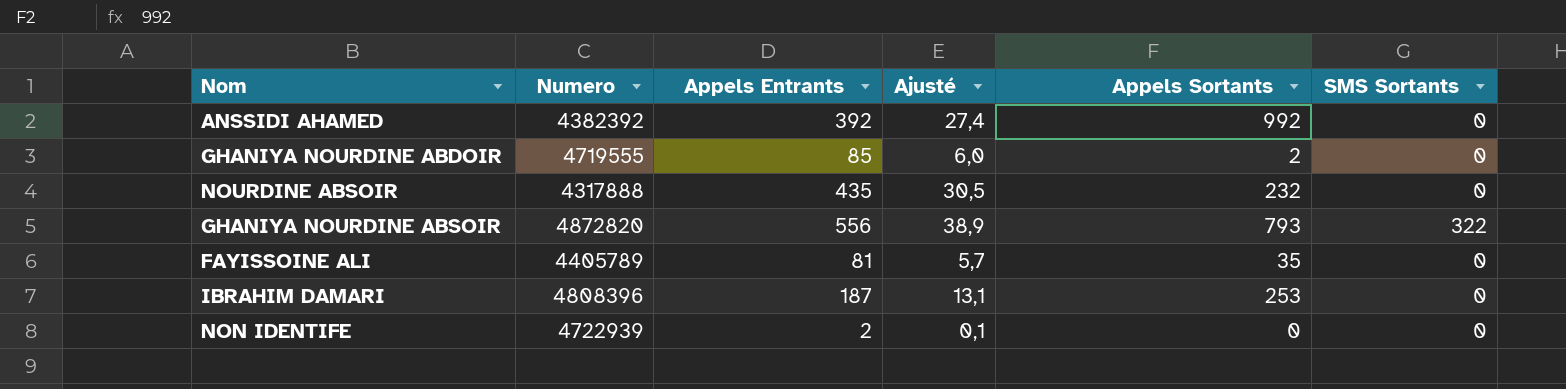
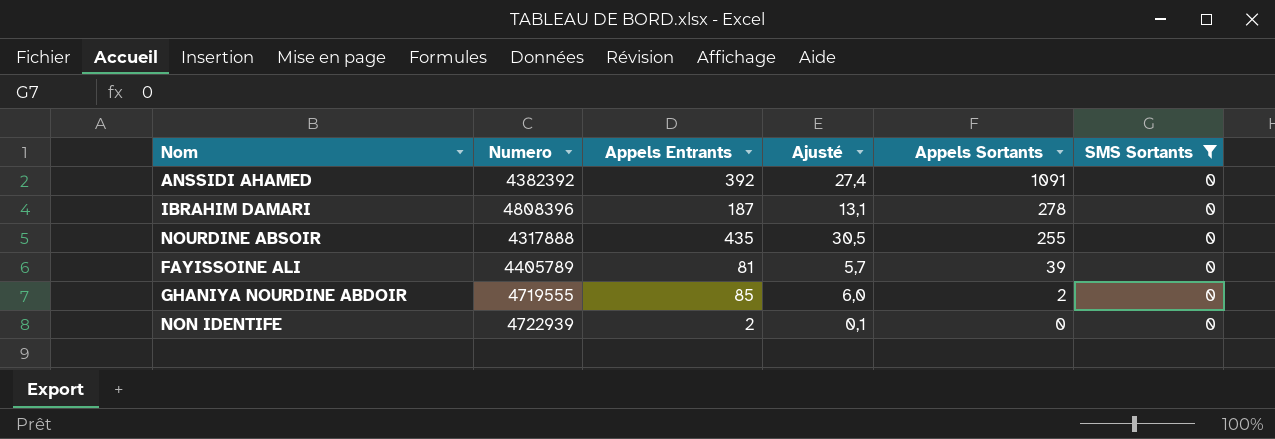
filter: none -> SMS Sortants = 0
row order: none -> Appels Sortants descending
ANSSIDI AHAMED | Appels Sortants: 992 -> 1091
IBRAHIM DAMARI | Appels Sortants: 253 -> 278
NOURDINE ABSOIR | Appels Sortants: 232 -> 255
FAYISSOINE ALI | Appels Sortants: 35 -> 39

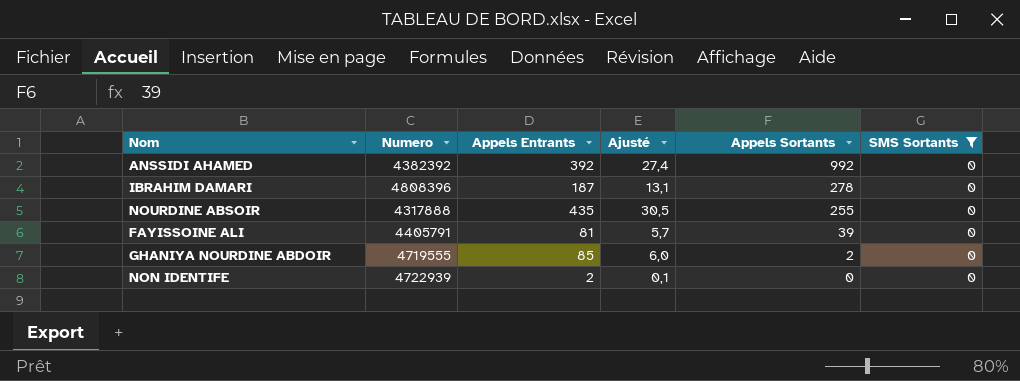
ANSSIDI AHAMED | Appels Sortants: 1091 -> 992
FAYISSOINE ALI | Numero: 4405789 -> 4405791

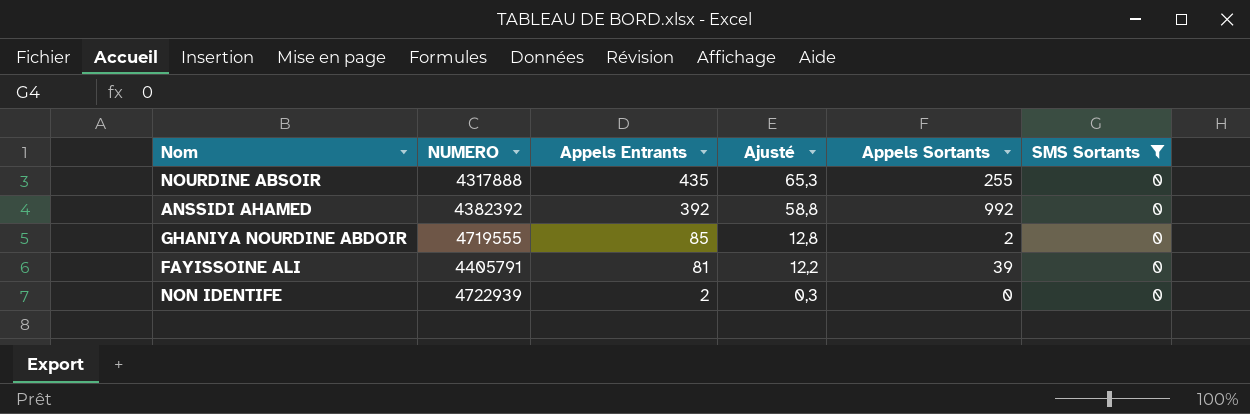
row order: Appels Sortants descending -> Appels Entrants descending
column name: Numero -> NUMERO
column Ajusté | formula: [Appels Entrants] * 0,07 -> [Appels Entrants] * 0,15
row IBRAHIM DAMARI: 4808396 | 187 | 13,1 | 278 | 0 -> none

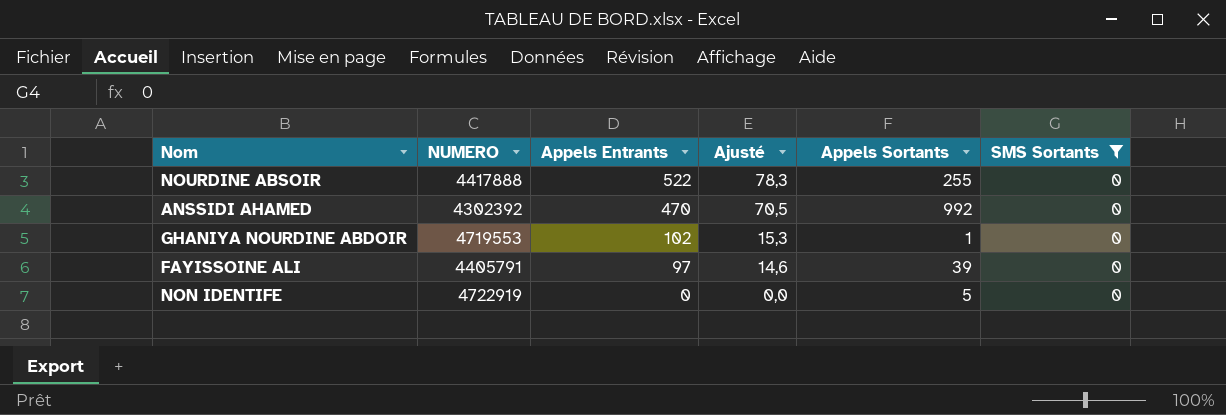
NOURDINE ABSOIR | NUMERO: 4317888 -> 4417888
NOURDINE ABSOIR | Appels Entrants: 435 -> 522
NOURDINE ABSOIR | Ajusté: 65,3 -> 78,3
ANSSIDI AHAMED | NUMERO: 4382392 -> 4302392
ANSSIDI AHAMED | Appels Entrants: 392 -> 470
ANSSIDI AHAMED | Ajusté: 58,8 -> 70,5
GHANIYA NOURDINE ABDOIR | NUMERO: 4719555 -> 4719553
GHANIYA NOURDINE ABDOIR | Appels Entrants: 85 -> 102
GHANIYA NOURDINE ABDOIR | Ajusté: 12,8 -> 15,3
GHANIYA NOURDINE ABDOIR | Appels Sortants: 2 -> 1
FAYISSOINE ALI | Appels Entrants: 81 -> 97
FAYISSOINE ALI | Ajusté: 12,2 -> 14,6
NON IDENTIFE | NUMERO: 4722939 -> 4722919
NON IDENTIFE | Appels Entrants: 2 -> 0
NON IDENTIFE | Ajusté: 0,3 -> 0,0
NON IDENTIFE | Appels Sortants: 0 -> 5

